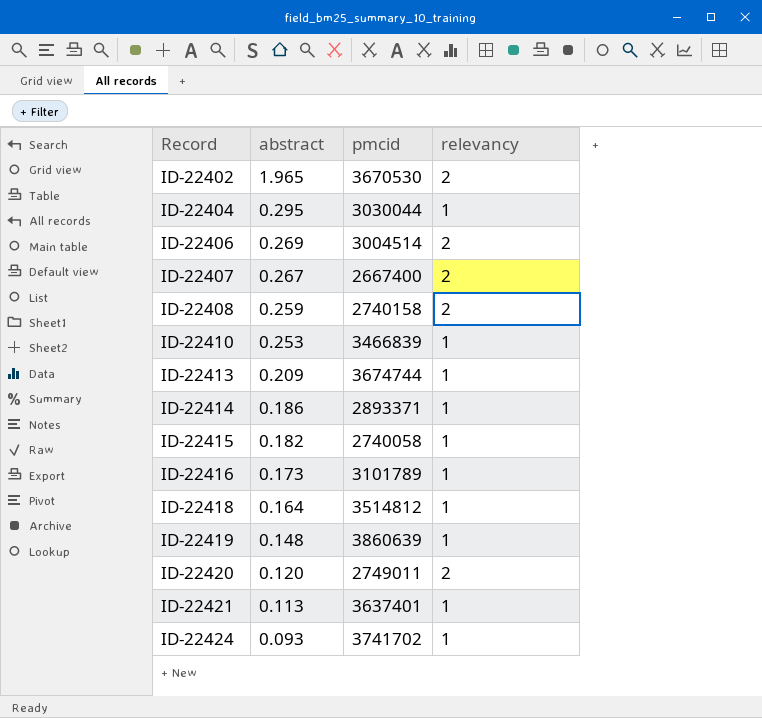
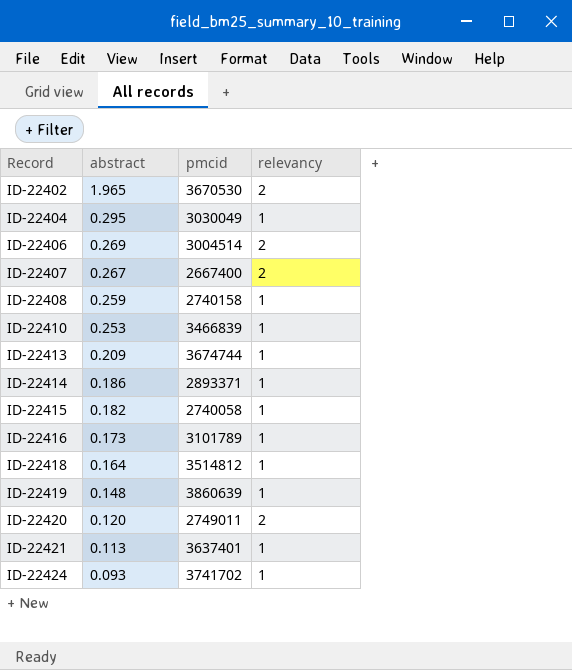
ID-22404 | pmcid: 3030044 -> 3030049
ID-22408 | relevancy: 2 -> 1

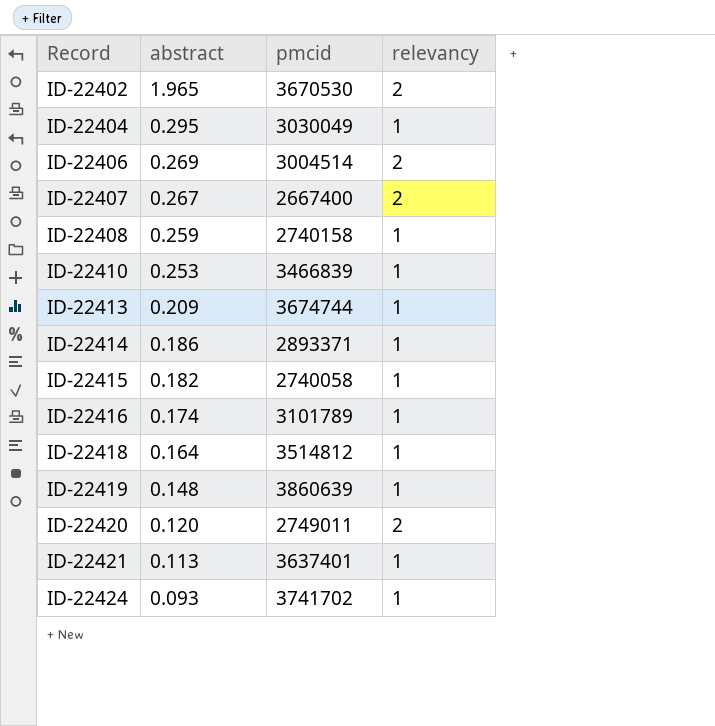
ID-22416 | abstract: 0.173 -> 0.174

